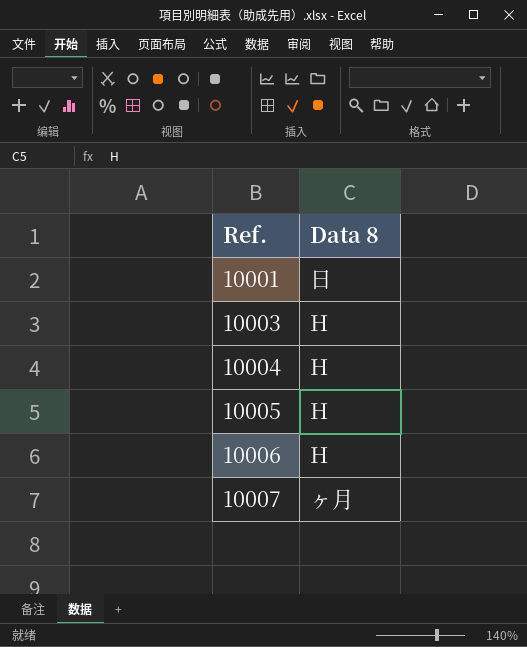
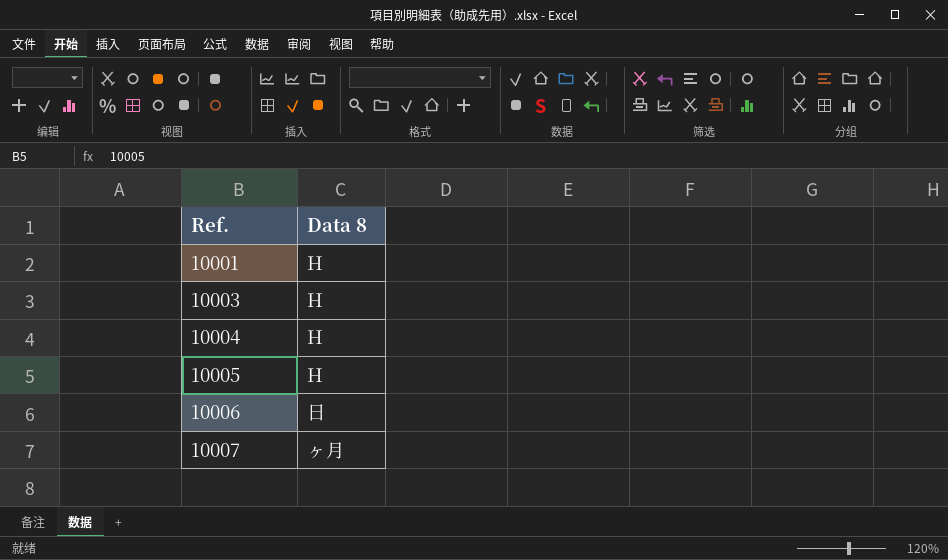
10001 | Data 8: 日 -> H
10006 | Data 8: H -> 日

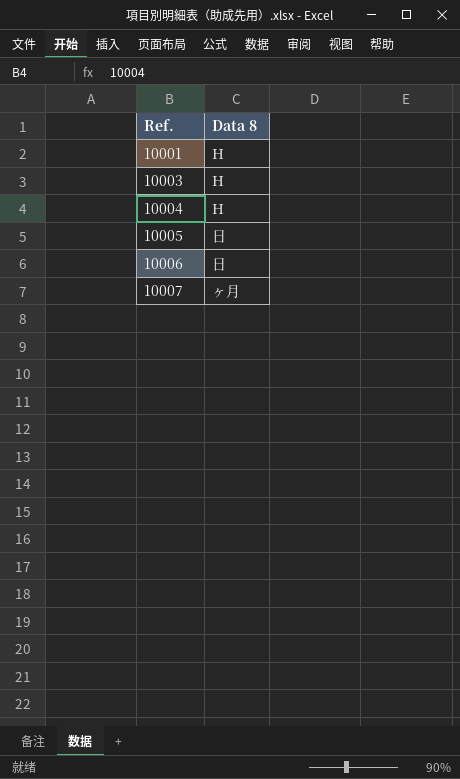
10005 | Data 8: H -> 日

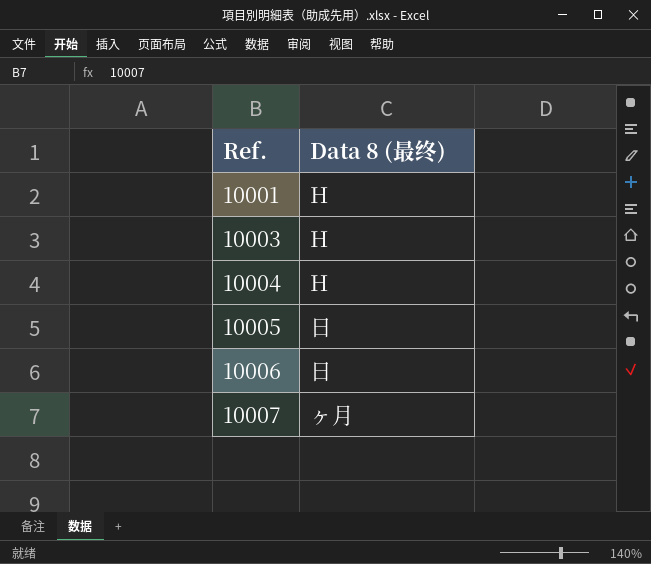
column name: Data 8 -> Data 8 (最终)

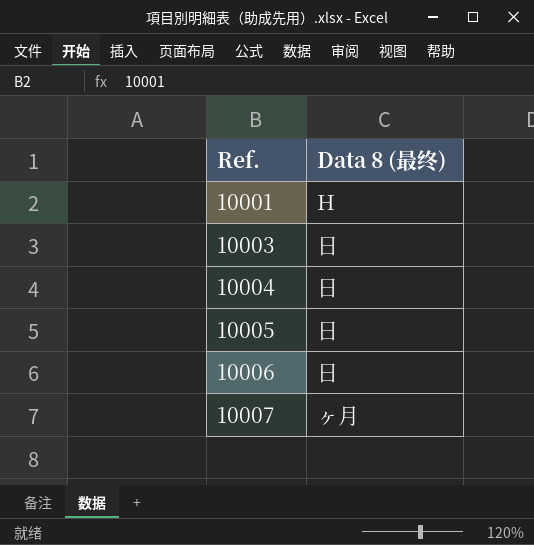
10003 | Data 8 (最终): H -> 日
10004 | Data 8 (最终): H -> 日

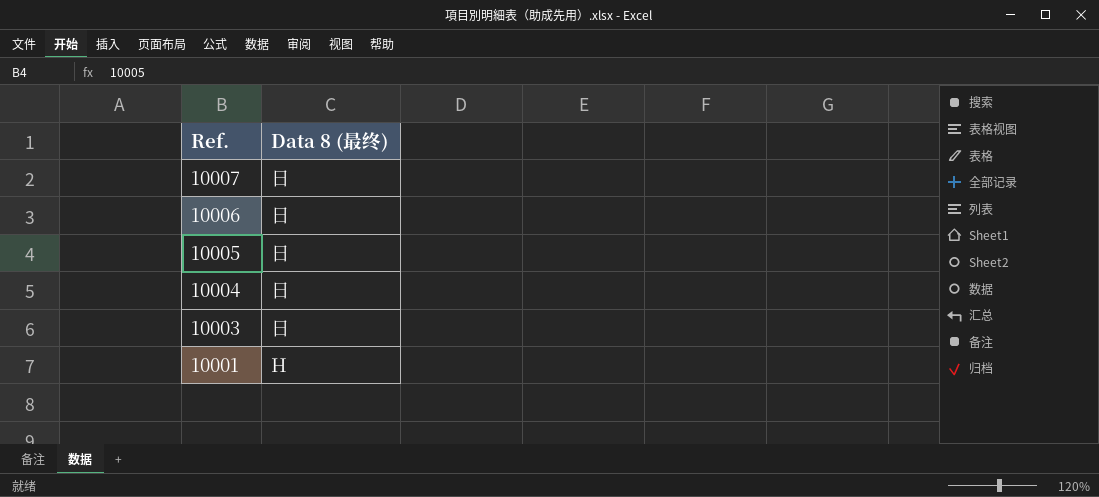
row order: Ref. ascending -> Ref. descending
10007 | Data 8 (最终): ヶ月 -> 日

